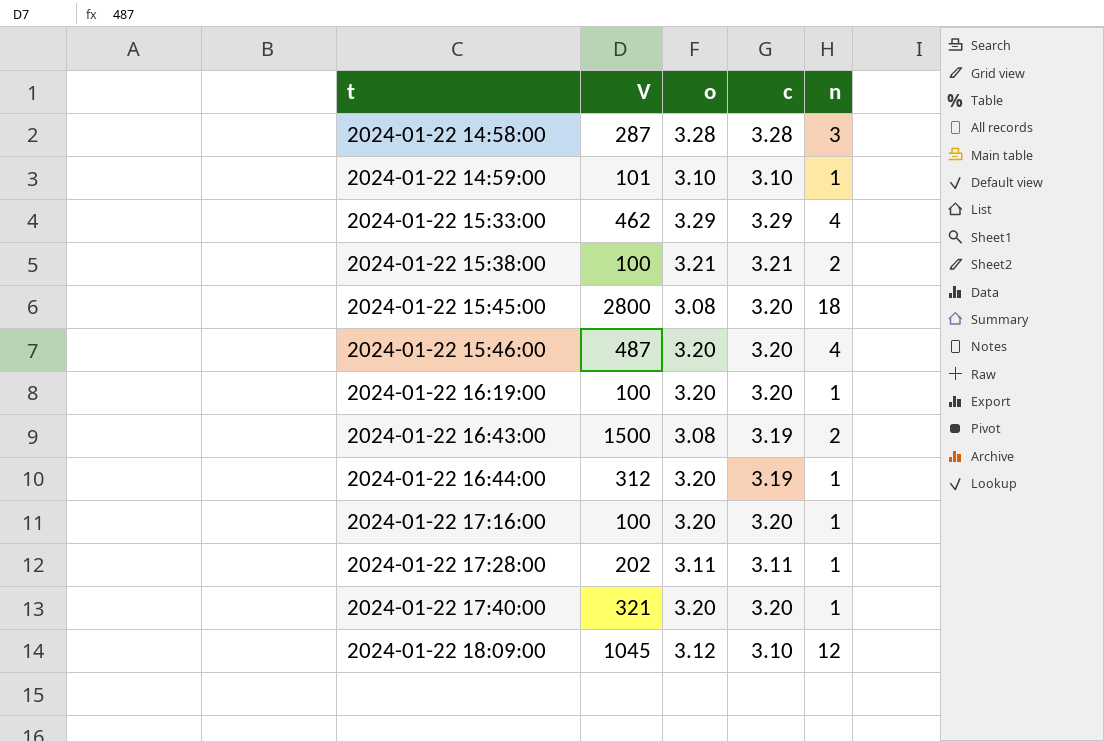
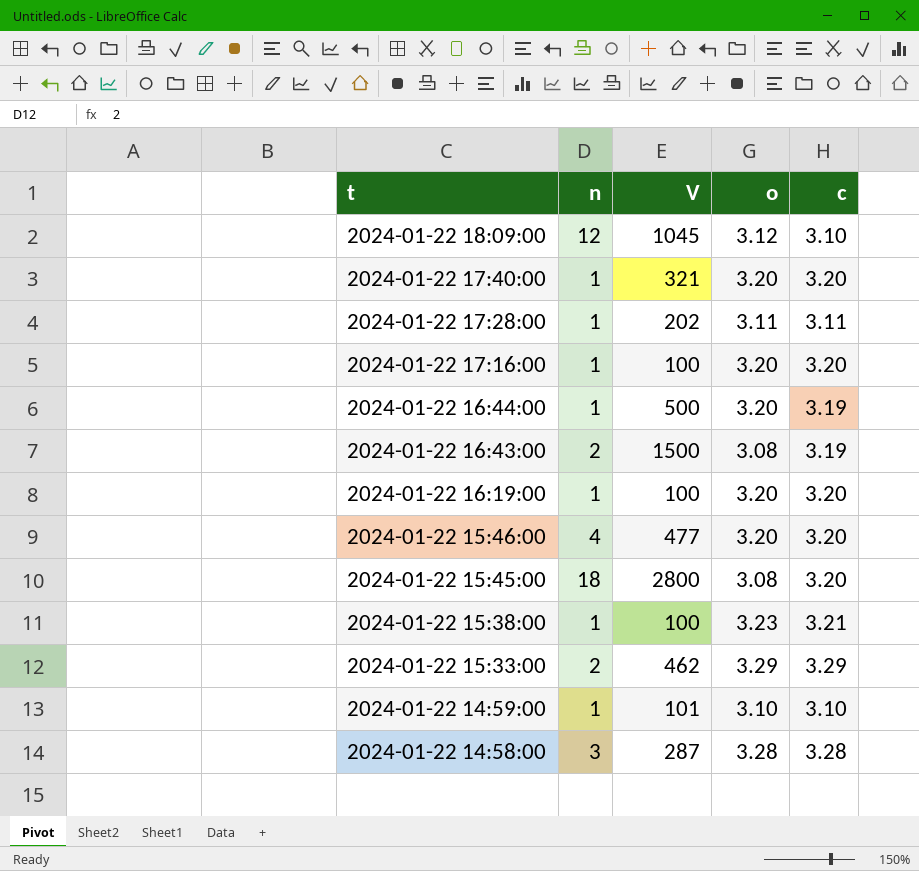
row order: t ascending -> t descending
column n | position: 5 -> 2
2024-01-22 16:44:00 | V: 312 -> 500
2024-01-22 15:46:00 | V: 487 -> 477
2024-01-22 15:38:00 | n: 2 -> 1
2024-01-22 15:38:00 | o: 3.21 -> 3.23
2024-01-22 15:33:00 | n: 4 -> 2

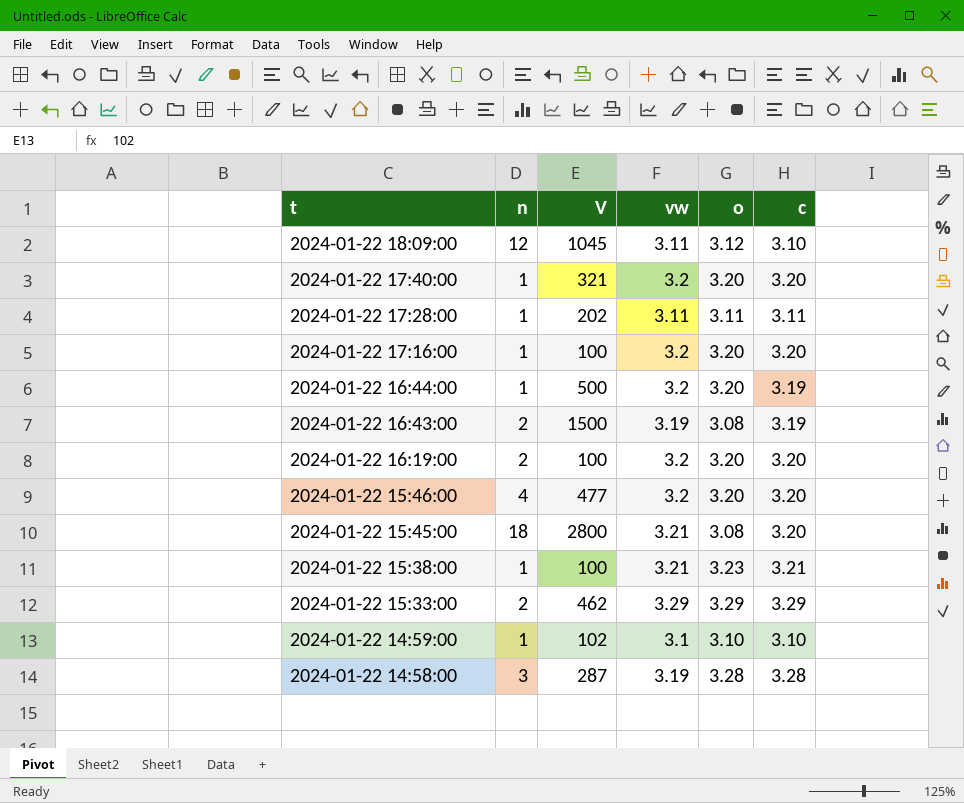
column vw | position: none -> 4
2024-01-22 16:19:00 | n: 1 -> 2
2024-01-22 14:59:00 | V: 101 -> 102

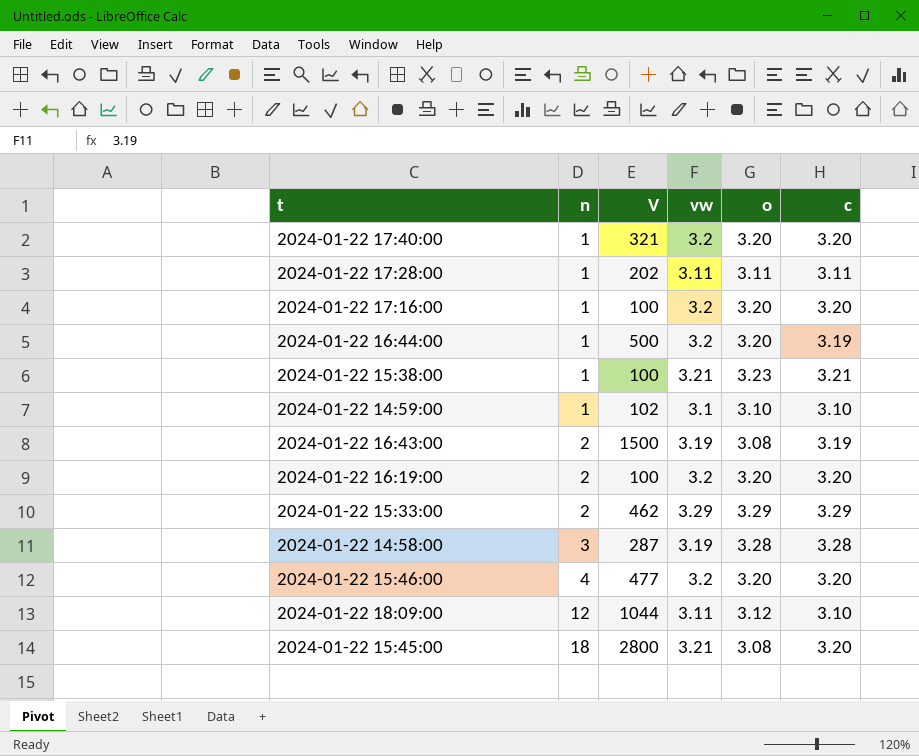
row order: t descending -> n ascending
2024-01-22 18:09:00 | V: 1045 -> 1044

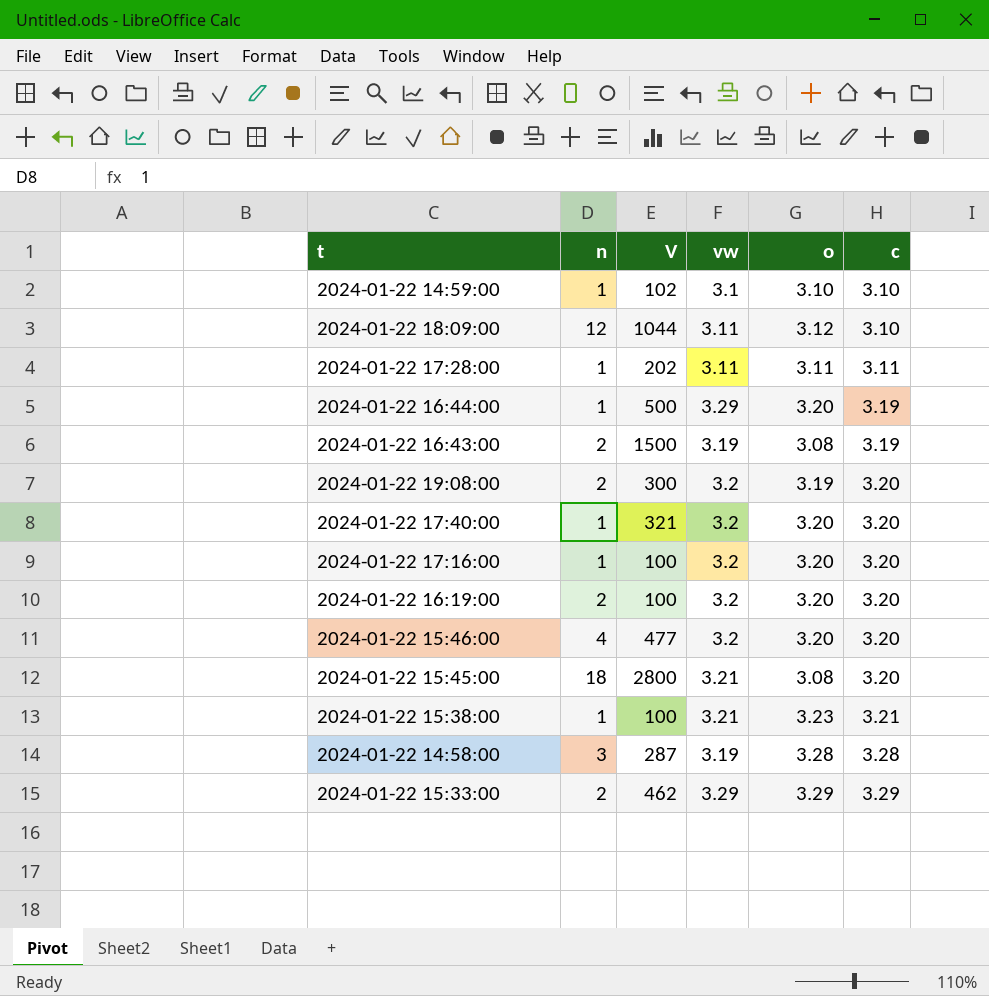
row order: n ascending -> c ascending
2024-01-22 16:44:00 | vw: 3.2 -> 3.29
row 2024-01-22 19:08:00: none -> 2 | 300 | 3.2 | 3.19 | 3.20

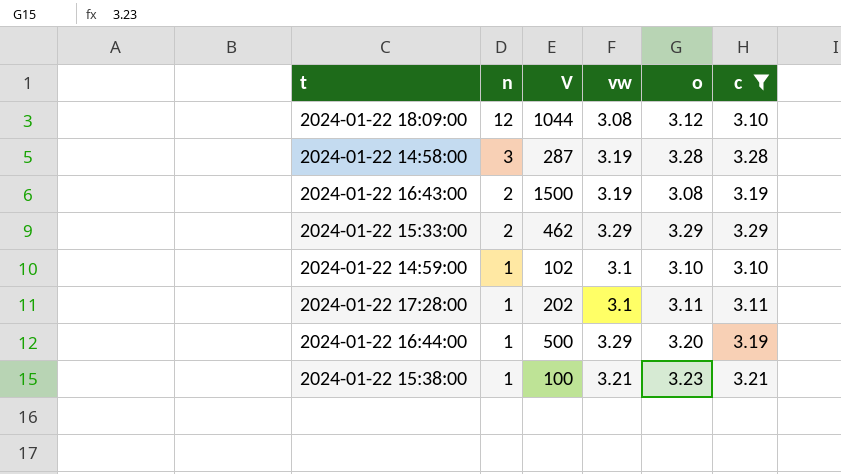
filter: none -> c != 3.20
row order: c ascending -> n descending
2024-01-22 18:09:00 | vw: 3.11 -> 3.08
2024-01-22 17:28:00 | vw: 3.11 -> 3.1

